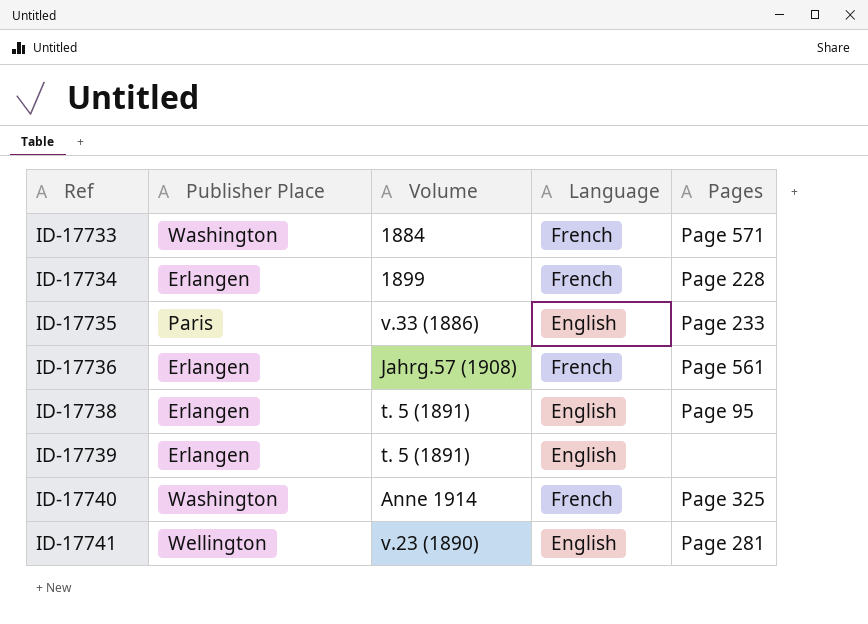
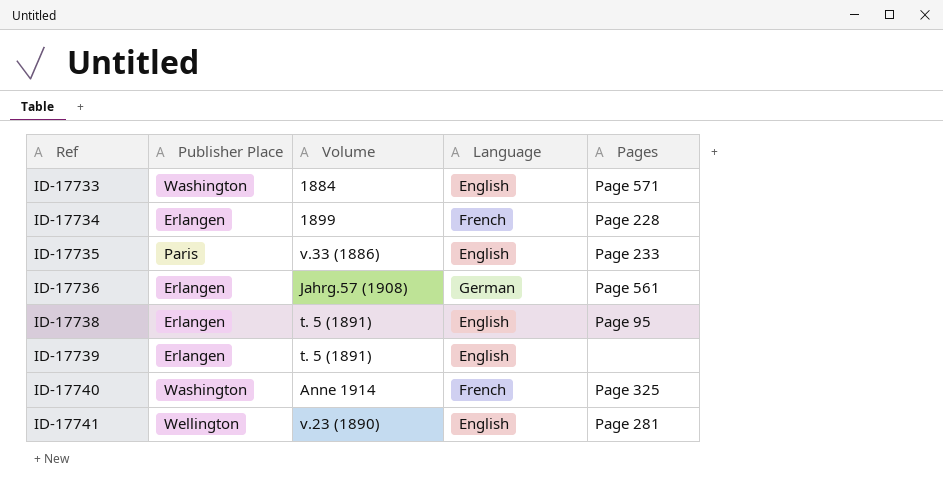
ID-17733 | Language: French -> English
ID-17736 | Language: French -> German

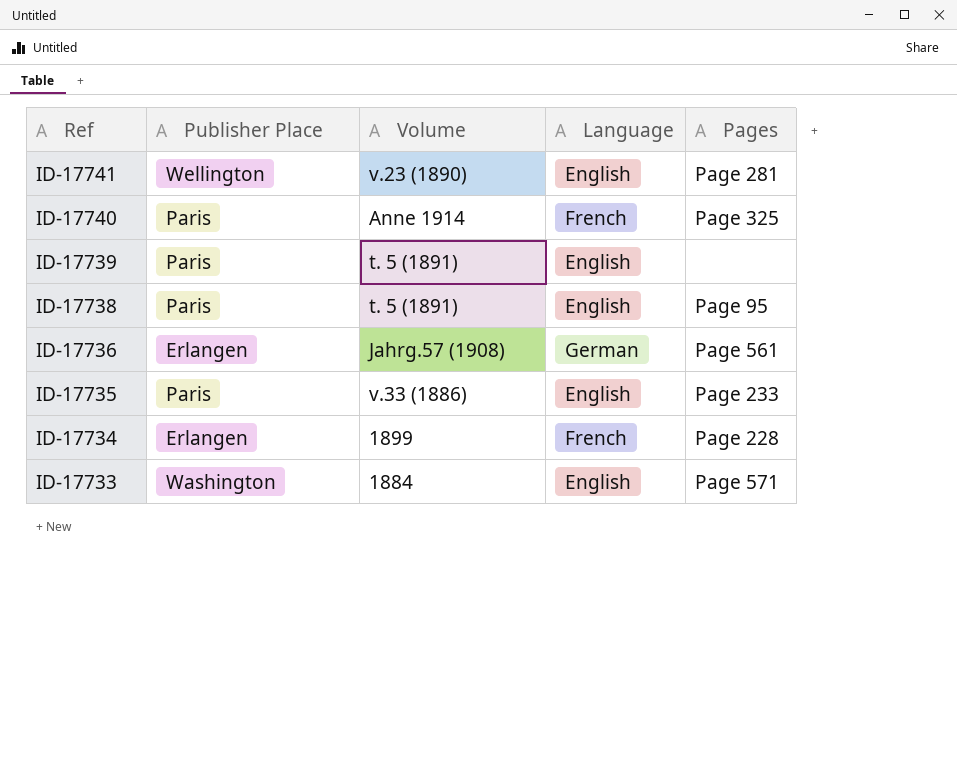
row order: Ref ascending -> Ref descending
ID-17740 | Publisher Place: Washington -> Paris
ID-17739 | Publisher Place: Erlangen -> Paris
ID-17738 | Publisher Place: Erlangen -> Paris

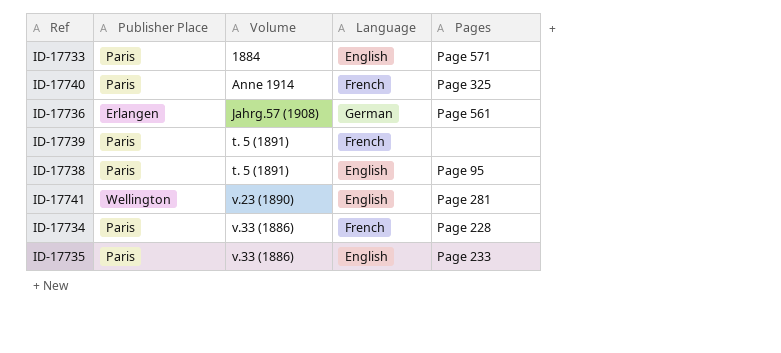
row order: Ref descending -> Volume ascending
ID-17733 | Publisher Place: Washington -> Paris
ID-17739 | Language: English -> French
ID-17734 | Publisher Place: Erlangen -> Paris
ID-17734 | Volume: 1899 -> v.33 (1886)

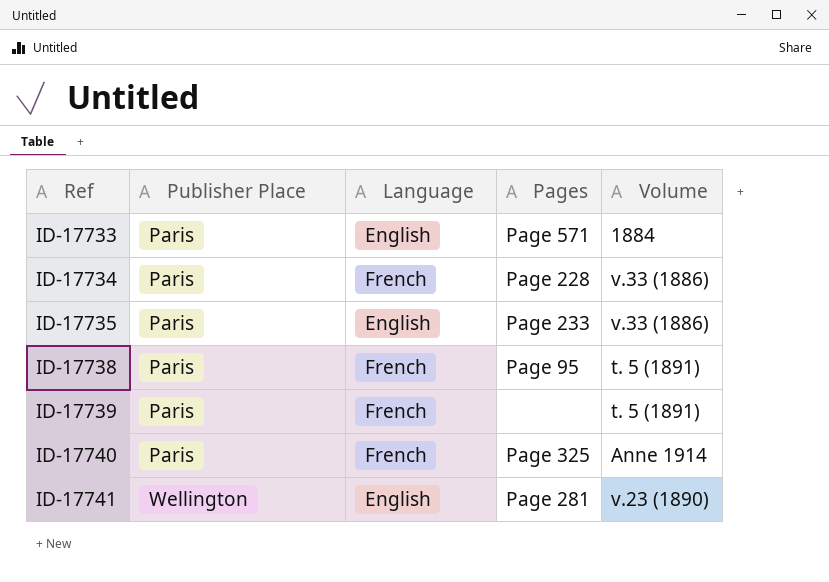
row order: Volume ascending -> Ref ascending
column Volume | position: 3 -> 5
row ID-17736: Erlangen | Jahrg.57 (1908) | German | Page 561 -> none
ID-17738 | Language: English -> French

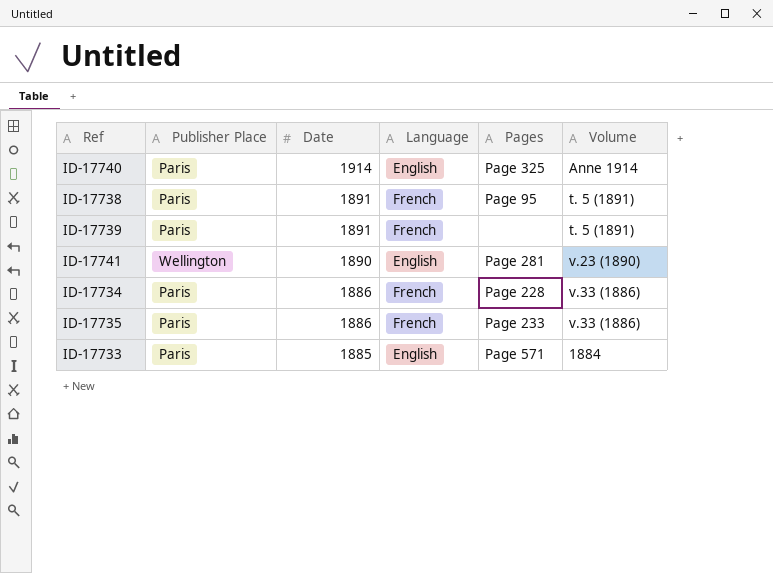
row order: Ref ascending -> Date descending
column Date | position: none -> 3
ID-17740 | Language: French -> English
ID-17735 | Language: English -> French

